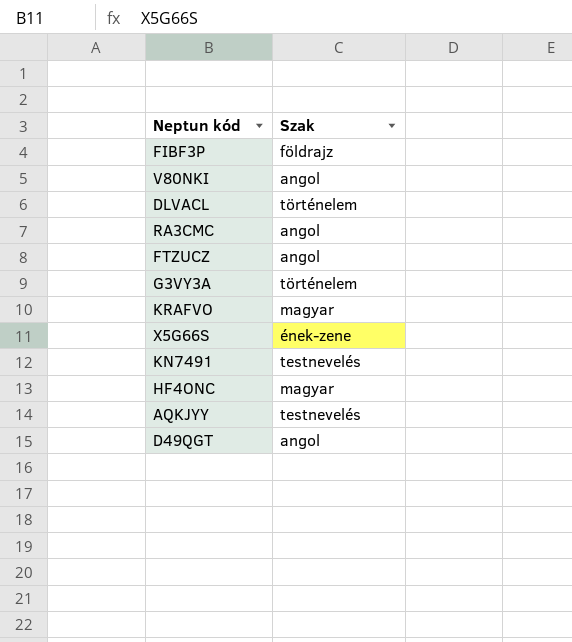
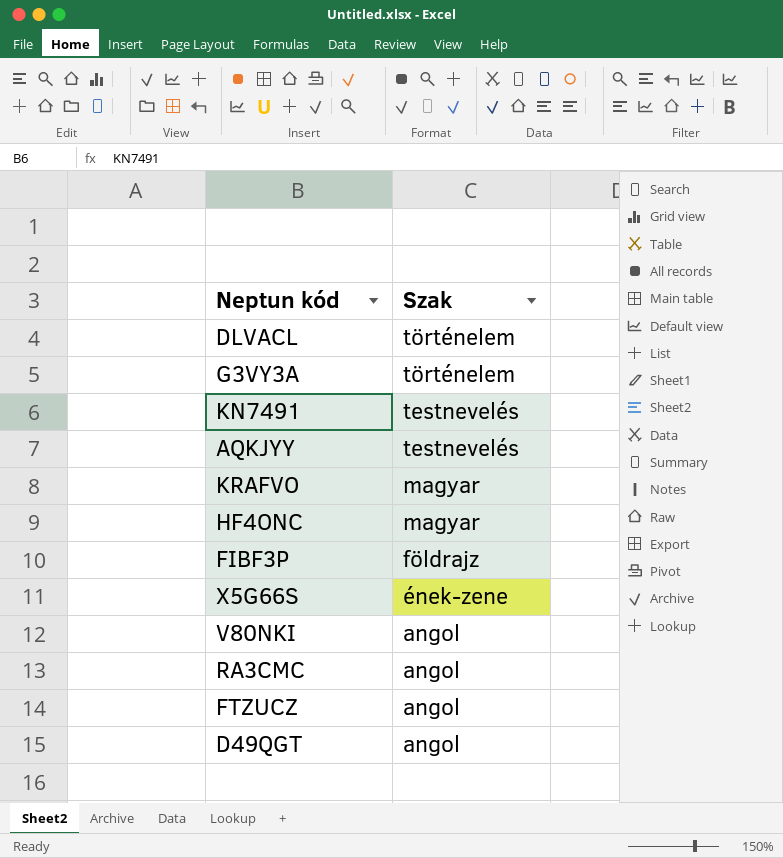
row order: none -> Szak descending

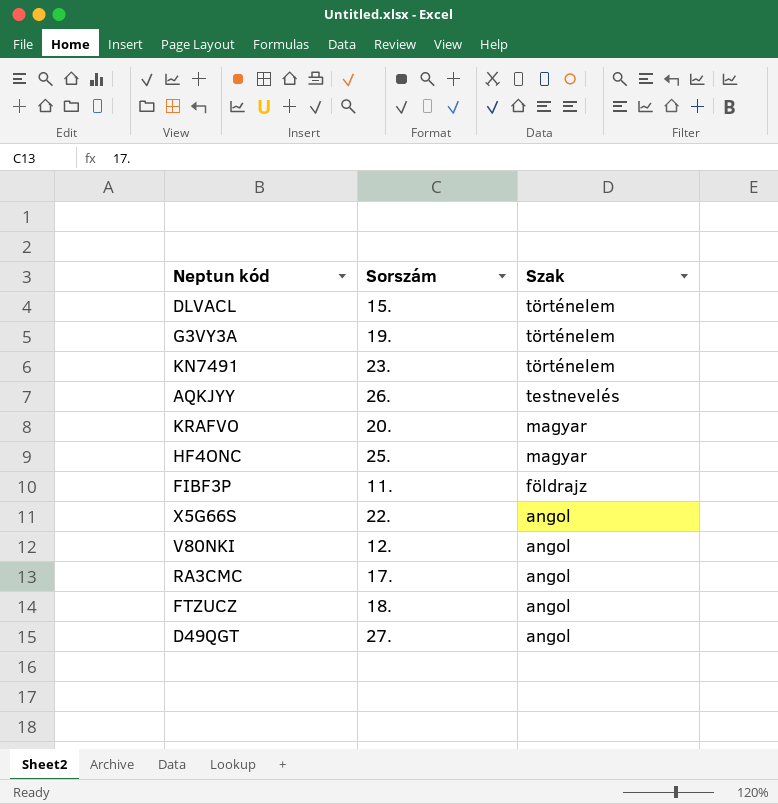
column Sorszám | position: none -> 2
KN7491 | Szak: testnevelés -> történelem
X5G66S | Szak: ének-zene -> angol

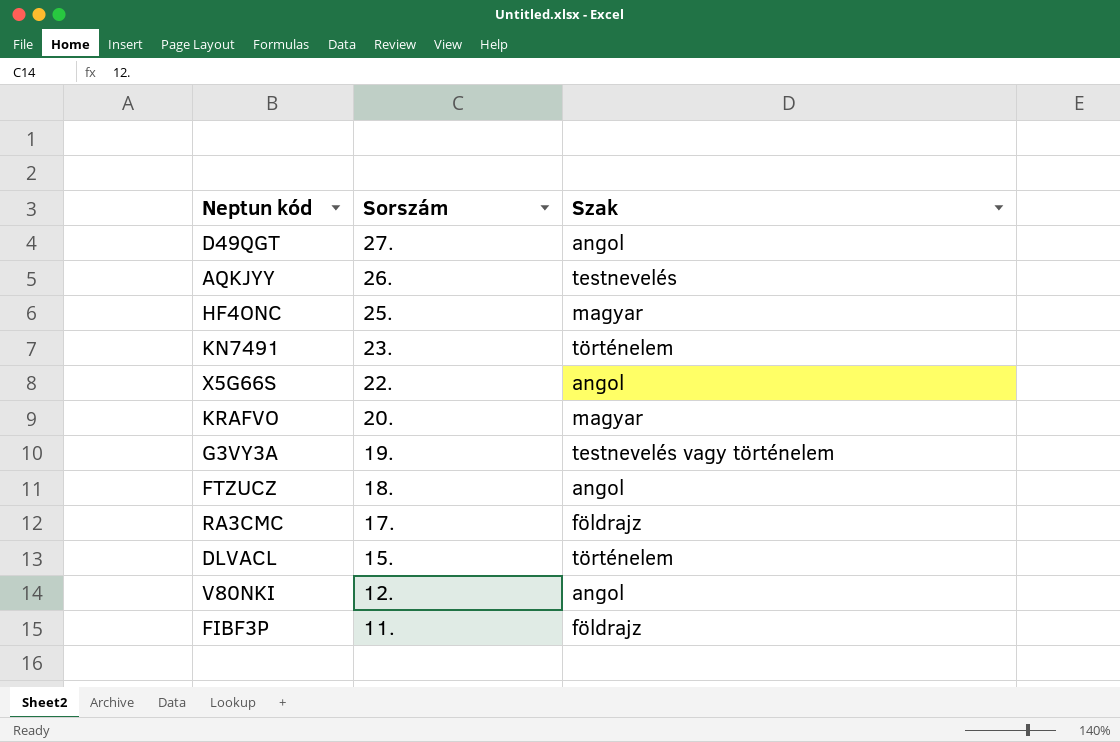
row order: Szak descending -> Sorszám descending
G3VY3A | Szak: történelem -> testnevelés vagy történelem
RA3CMC | Szak: angol -> földrajz

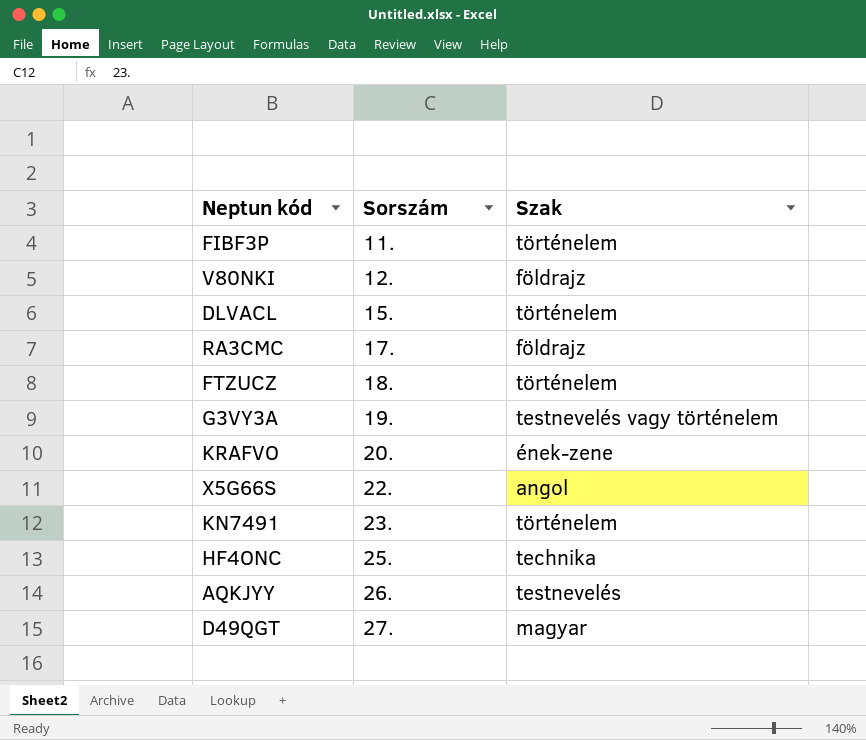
row order: Sorszám descending -> Sorszám ascending
FIBF3P | Szak: földrajz -> történelem
V80NKI | Szak: angol -> földrajz
FTZUCZ | Szak: angol -> történelem
KRAFVO | Szak: magyar -> ének-zene
HF4ONC | Szak: magyar -> technika
D49QGT | Szak: angol -> magyar

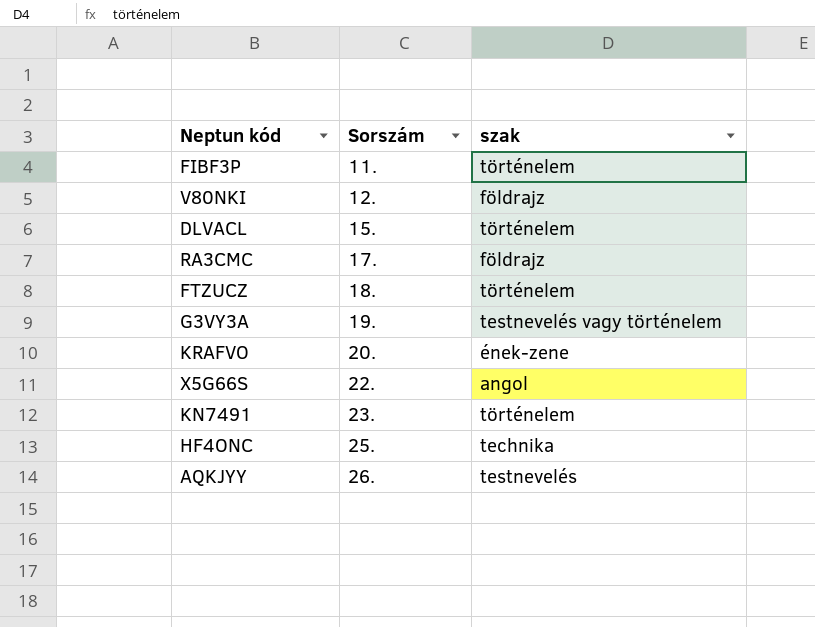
column name: Szak -> szak
row D49QGT: 27. | magyar -> none

